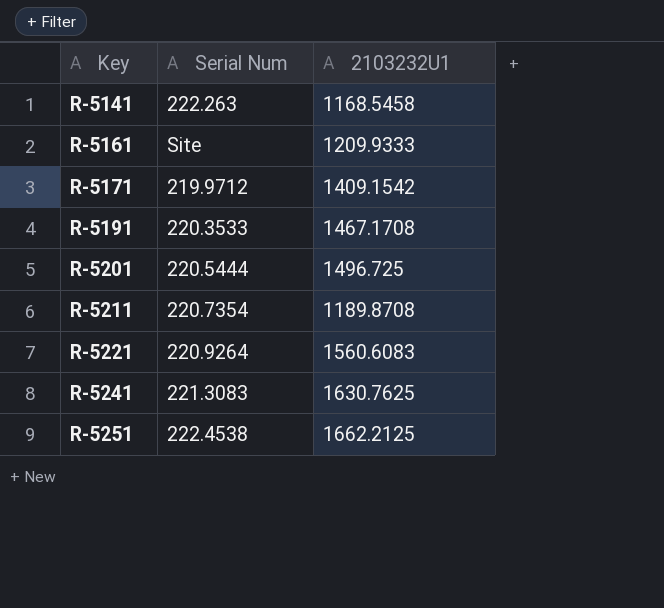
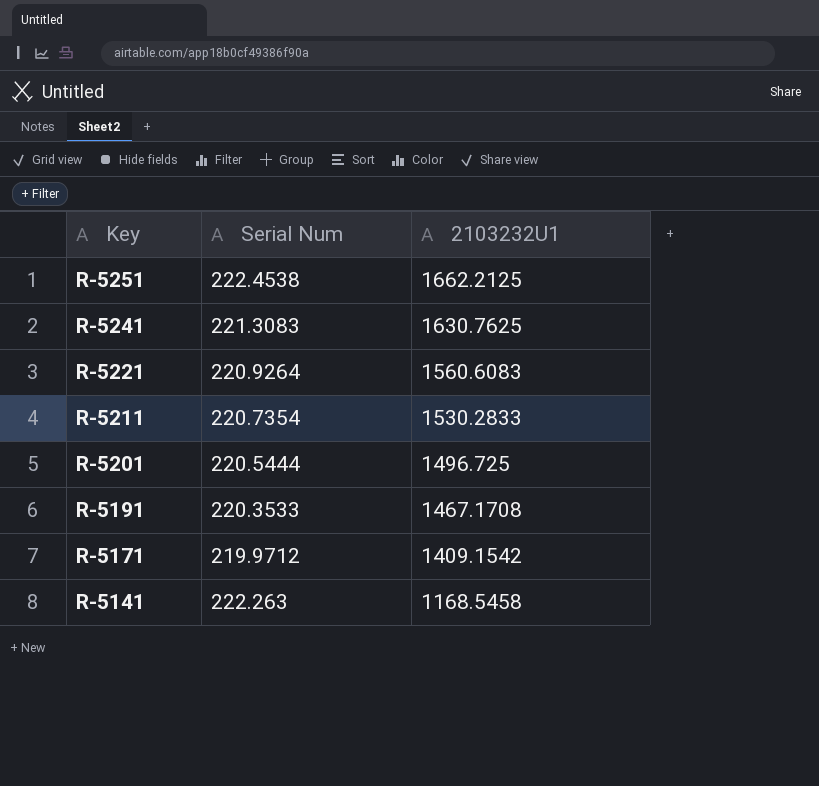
row order: Key ascending -> Key descending
row R-5161: Site | 1209.9333 -> none
R-5211 | 2103232U1: 1189.8708 -> 1530.2833

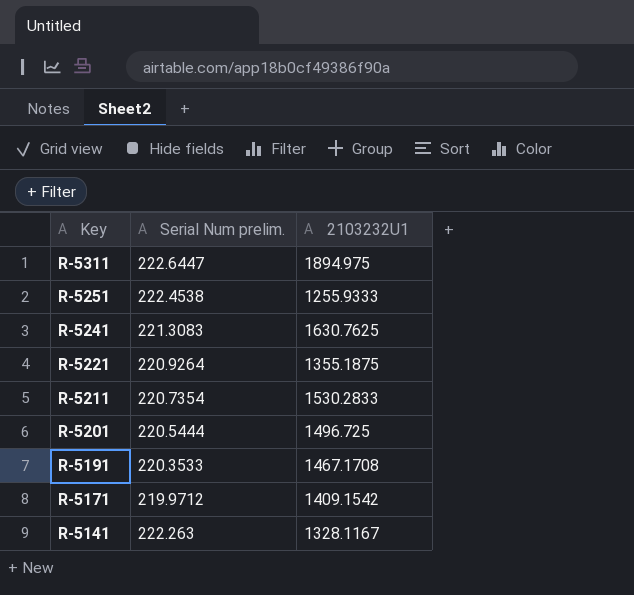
column name: Serial Num -> Serial Num prelim.
row R-5311: none -> 222.6447 | 1894.975
R-5251 | 2103232U1: 1662.2125 -> 1255.9333
R-5221 | 2103232U1: 1560.6083 -> 1355.1875
R-5141 | 2103232U1: 1168.5458 -> 1328.1167

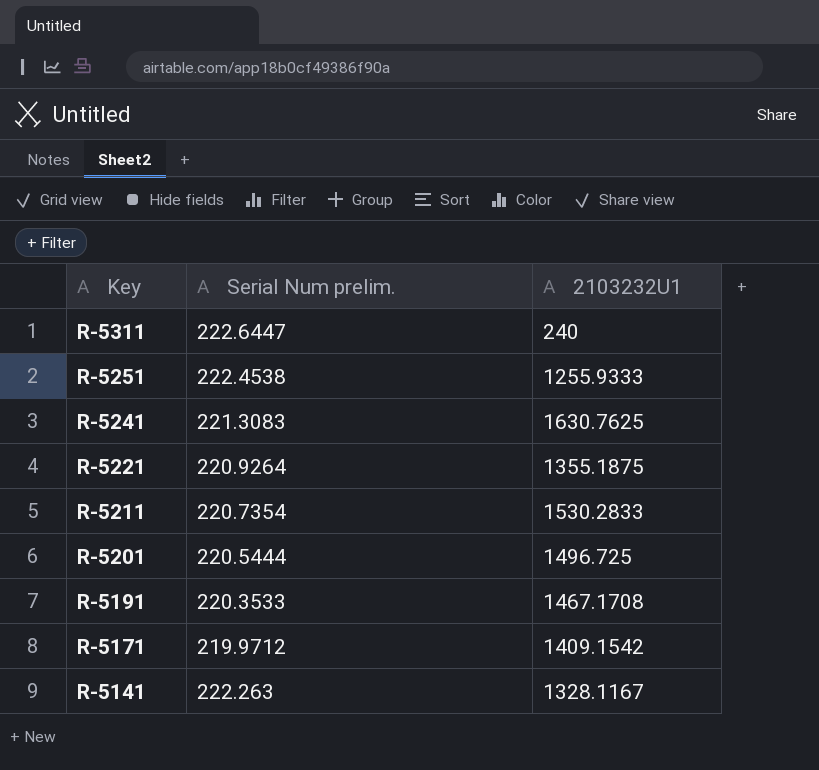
R-5311 | 2103232U1: 1894.975 -> 240

